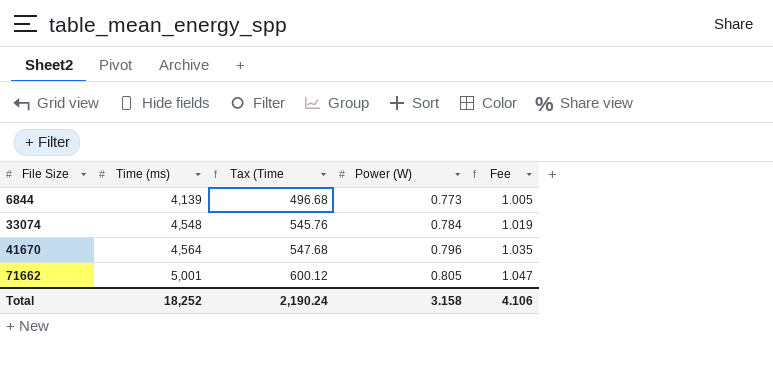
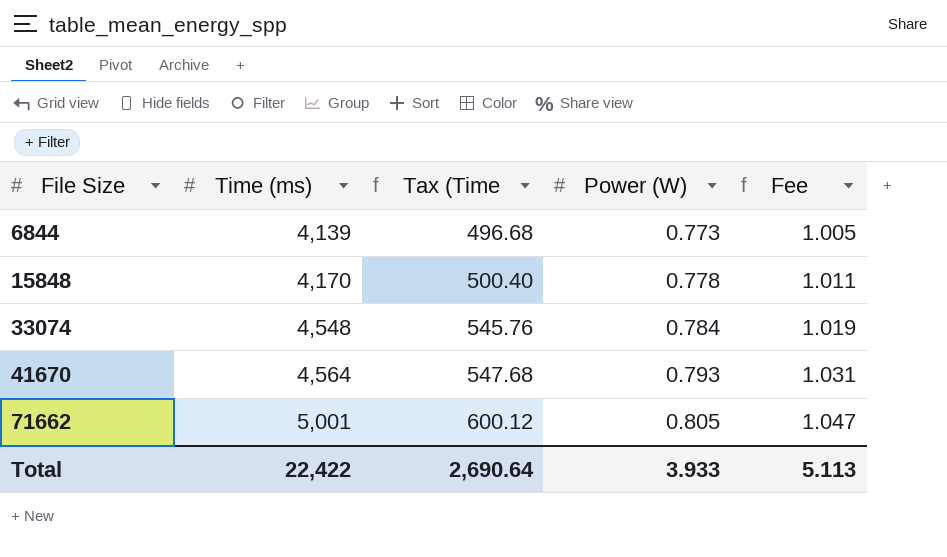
row 15848: none -> 4,170 | 500.40 | 0.778 | 1.011
41670 | Power (W): 0.796 -> 0.793
41670 | Fee: 1.035 -> 1.031
Total | Time (ms): 18,252 -> 22,422
Total | Tax (Time: 2,190.24 -> 2,690.64
Total | Power (W): 3.158 -> 3.933
Total | Fee: 4.106 -> 5.113

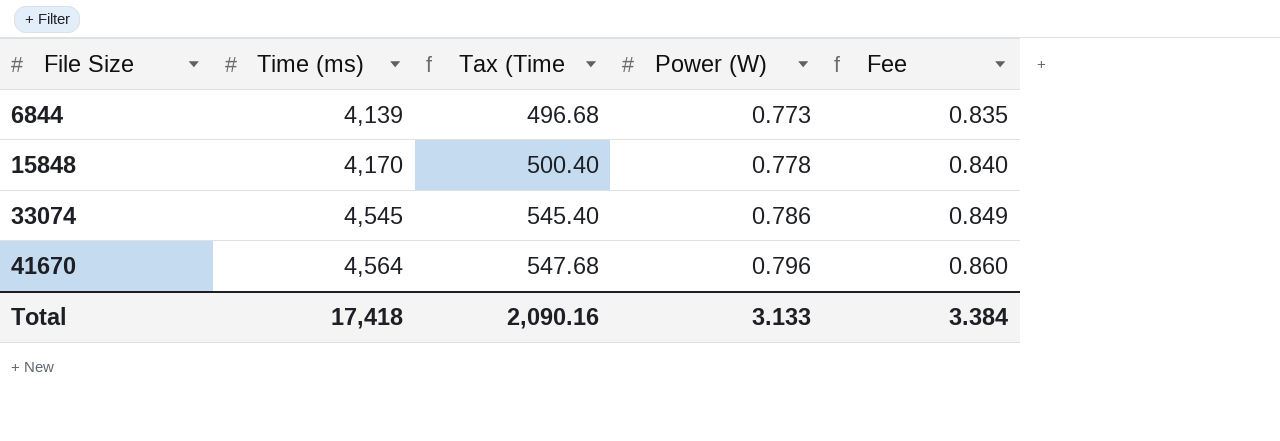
column Fee | formula: [Power (W)] * 1.3 -> [Power (W)] * 1.08
row 71662: 5,001 | 600.12 | 0.805 | 1.047 -> none
33074 | Time (ms): 4,548 -> 4,545
33074 | Tax (Time: 545.76 -> 545.40
33074 | Power (W): 0.784 -> 0.786
41670 | Power (W): 0.793 -> 0.796
Total | Time (ms): 22,422 -> 17,418
Total | Tax (Time: 2,690.64 -> 2,090.16
Total | Power (W): 3.933 -> 3.133
Total | Fee: 5.113 -> 3.384

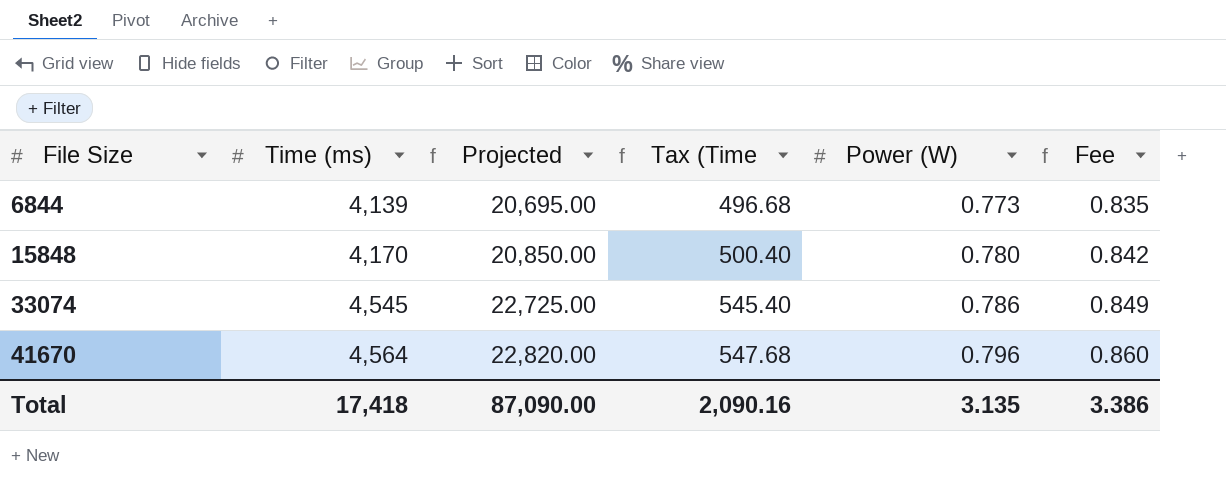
column Projected | formula: none -> [Time (ms)] * 5
15848 | Power (W): 0.778 -> 0.780
15848 | Fee: 0.840 -> 0.842
Total | Power (W): 3.133 -> 3.135
Total | Fee: 3.384 -> 3.386

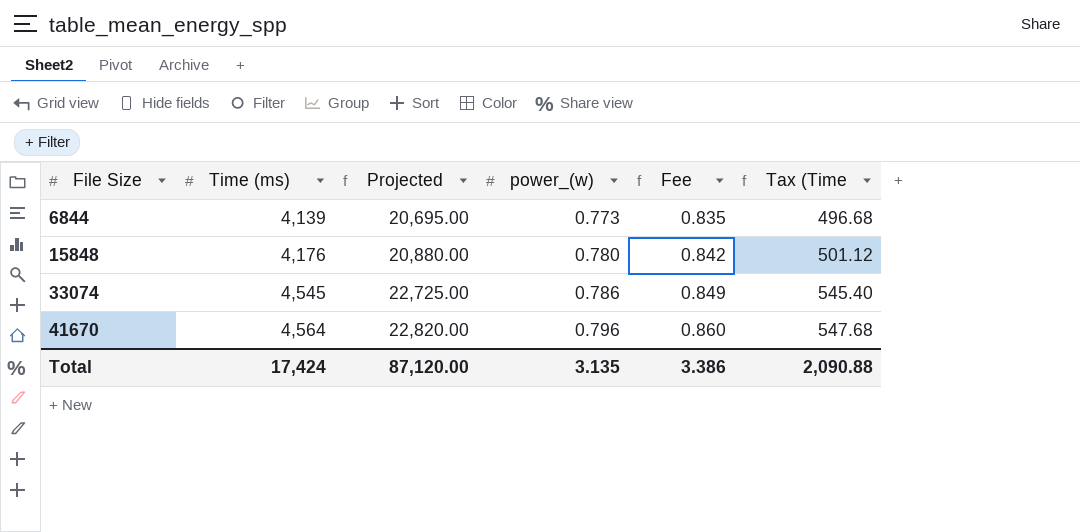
column name: Power (W) -> power_(w)
column Tax (Time | position: 4 -> 6
15848 | Time (ms): 4,170 -> 4,176
15848 | Projected: 20,850.00 -> 20,880.00
15848 | Tax (Time: 500.40 -> 501.12
Total | Time (ms): 17,418 -> 17,424
Total | Projected: 87,090.00 -> 87,120.00
Total | Tax (Time: 2,090.16 -> 2,090.88

